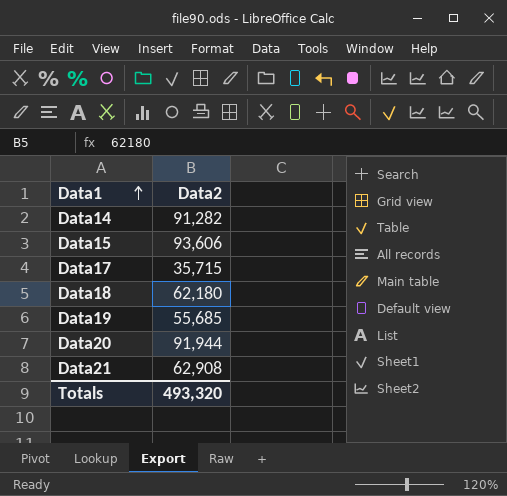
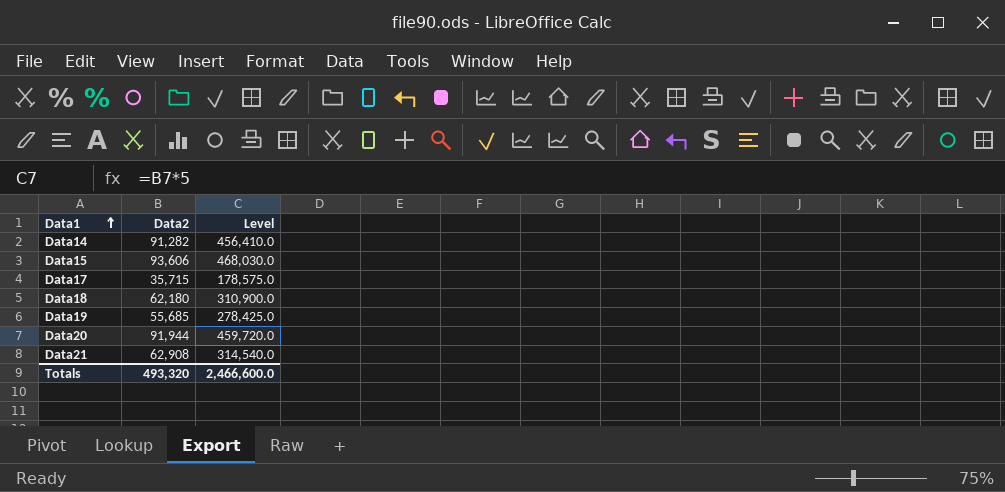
column Level | formula: none -> [Data2] * 5

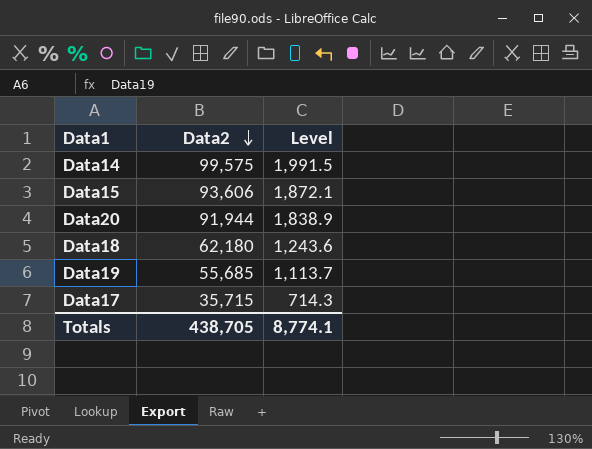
row order: Data1 ascending -> Data2 descending
column Level | formula: [Data2] * 5 -> [Data2] * 0.02
row Data21: 62,908 | 314,540.0 -> none
Data14 | Data2: 91,282 -> 99,575
Totals | Data2: 493,320 -> 438,705
Totals | Level: 2,466,600.0 -> 8,774.1

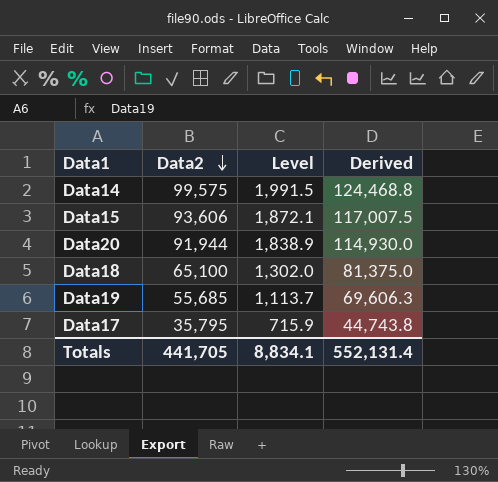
column Derived | formula: none -> [Data2] * 1.25
Data18 | Data2: 62,180 -> 65,100
Data18 | Level: 1,243.6 -> 1,302.0
Data17 | Data2: 35,715 -> 35,795
Data17 | Level: 714.3 -> 715.9
Totals | Data2: 438,705 -> 441,705
Totals | Level: 8,774.1 -> 8,834.1

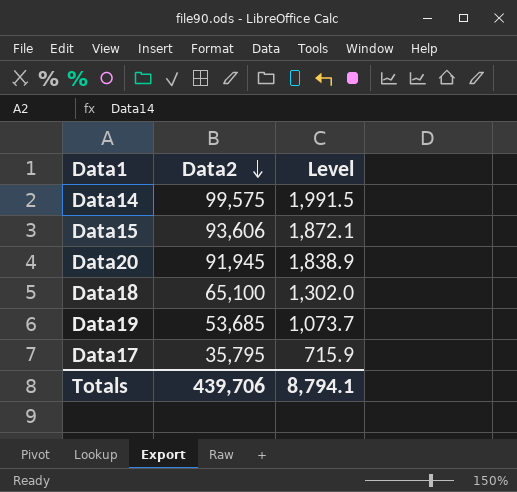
column Derived | formula: [Data2] * 1.25 -> none
Data20 | Data2: 91,944 -> 91,945
Data19 | Data2: 55,685 -> 53,685
Data19 | Level: 1,113.7 -> 1,073.7
Totals | Data2: 441,705 -> 439,706
Totals | Level: 8,834.1 -> 8,794.1

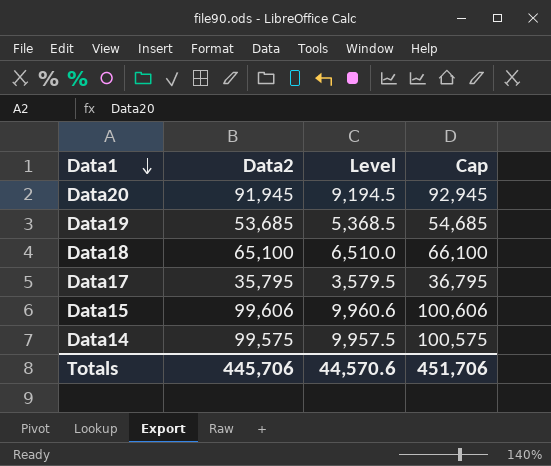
row order: Data2 descending -> Data1 descending
column Level | formula: [Data2] * 0.02 -> [Data2] * 0.1
column Cap | formula: none -> [Data2] + 1000
Data15 | Data2: 93,606 -> 99,606
Totals | Data2: 439,706 -> 445,706
Totals | Level: 8,794.1 -> 44,570.6

